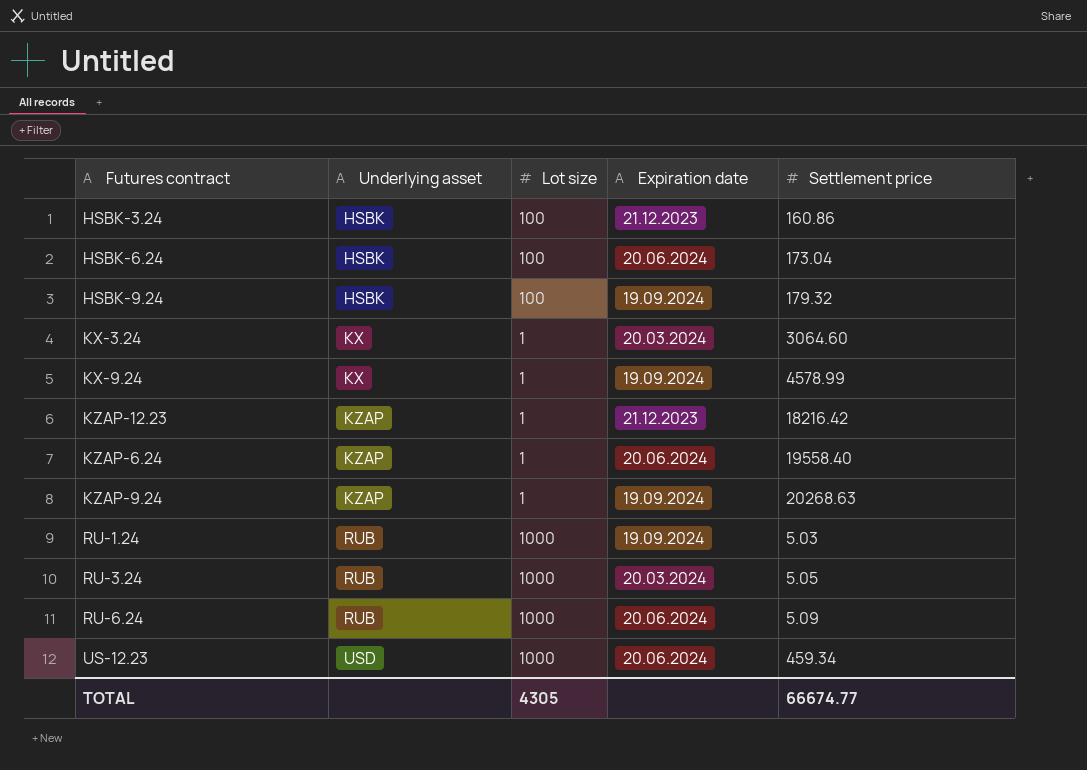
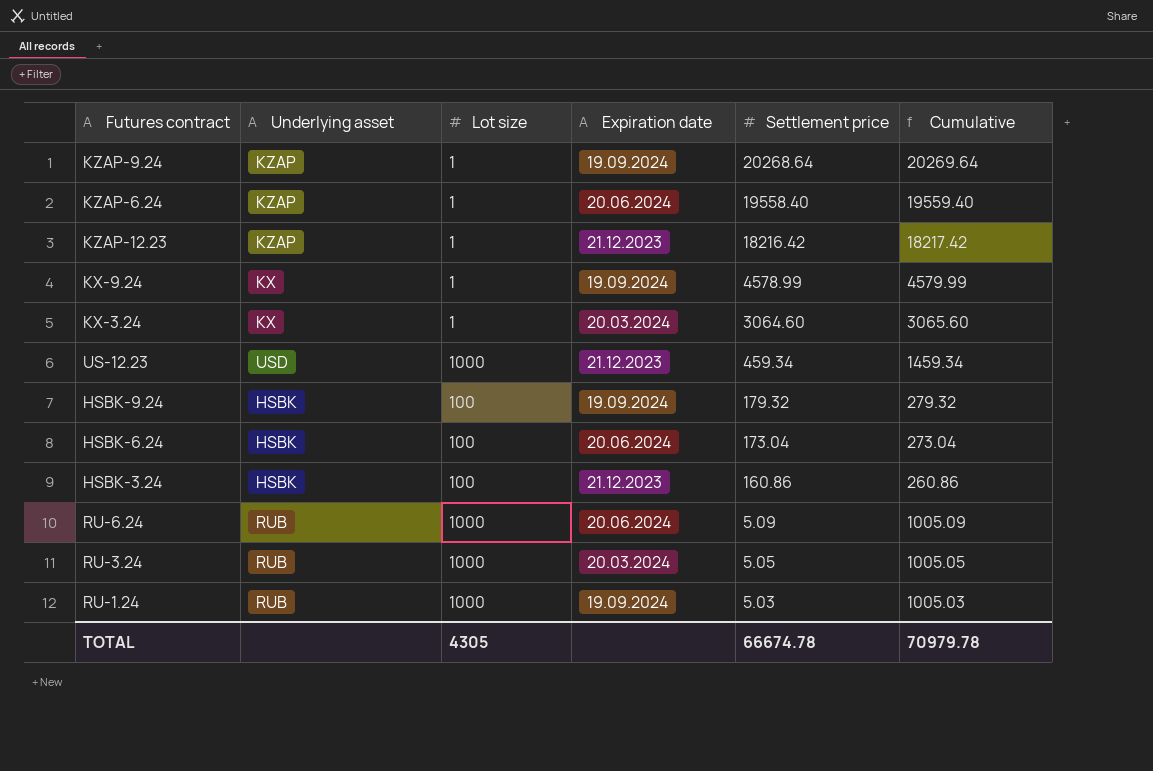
row order: Underlying asset ascending -> Settlement price descending
column Cumulative | formula: none -> [Lot size] + [Settlement price]
KZAP-9.24 | Settlement price: 20268.63 -> 20268.64
US-12.23 | Expiration date: 20.06.2024 -> 21.12.2023
TOTAL | Settlement price: 66674.77 -> 66674.78

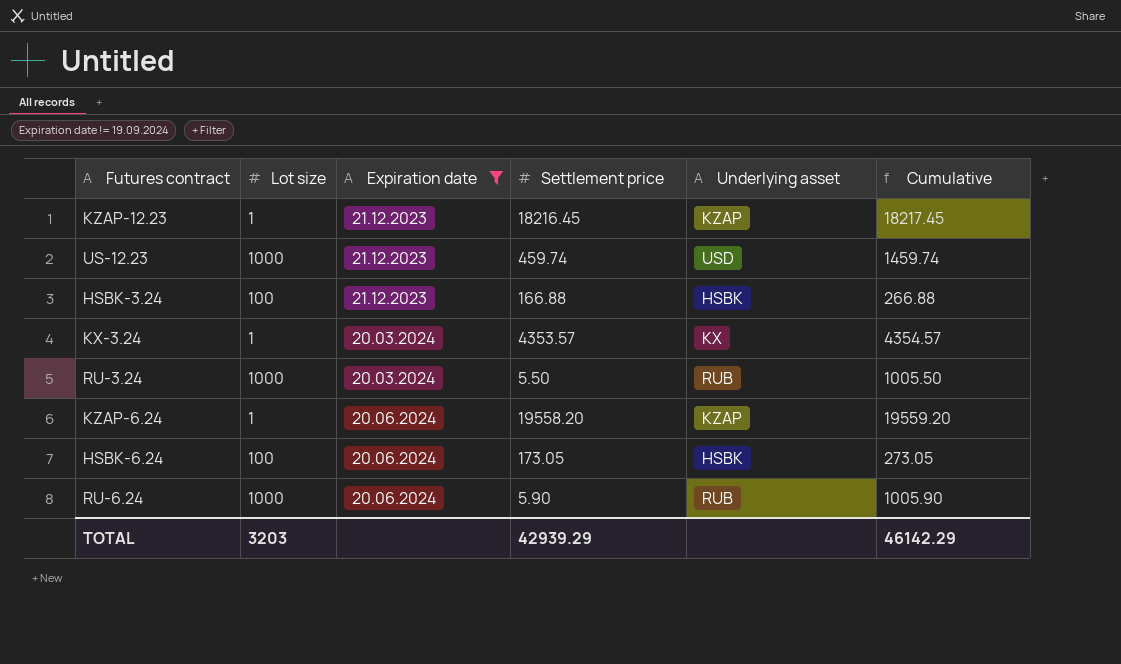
filter: none -> Expiration date != 19.09.2024
row order: Settlement price descending -> Expiration date ascending
column Underlying asset | position: 2 -> 5
KZAP-12.23 | Settlement price: 18216.42 -> 18216.45
KZAP-12.23 | Cumulative: 18217.42 -> 18217.45
US-12.23 | Settlement price: 459.34 -> 459.74
US-12.23 | Cumulative: 1459.34 -> 1459.74
HSBK-3.24 | Settlement price: 160.86 -> 166.88
HSBK-3.24 | Cumulative: 260.86 -> 266.88
KX-3.24 | Settlement price: 3064.60 -> 4353.57
KX-3.24 | Cumulative: 3065.60 -> 4354.57
RU-3.24 | Settlement price: 5.05 -> 5.50
RU-3.24 | Cumulative: 1005.05 -> 1005.50
KZAP-6.24 | Settlement price: 19558.40 -> 19558.20
KZAP-6.24 | Cumulative: 19559.40 -> 19559.20
HSBK-6.24 | Settlement price: 173.04 -> 173.05
HSBK-6.24 | Cumulative: 273.04 -> 273.05
RU-6.24 | Settlement price: 5.09 -> 5.90
RU-6.24 | Cumulative: 1005.09 -> 1005.90
TOTAL | Lot size: 4305 -> 3203
TOTAL | Settlement price: 66674.78 -> 42939.29
TOTAL | Cumulative: 70979.78 -> 46142.29

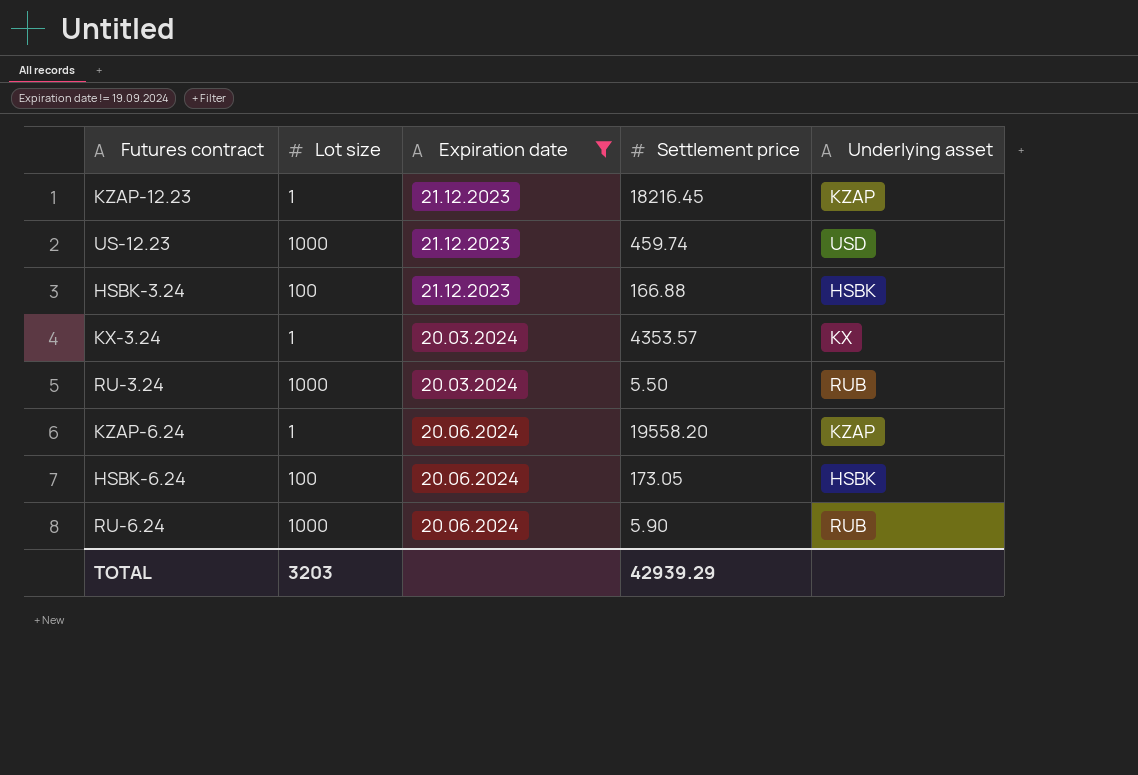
column Cumulative | formula: [Lot size] + [Settlement price] -> none

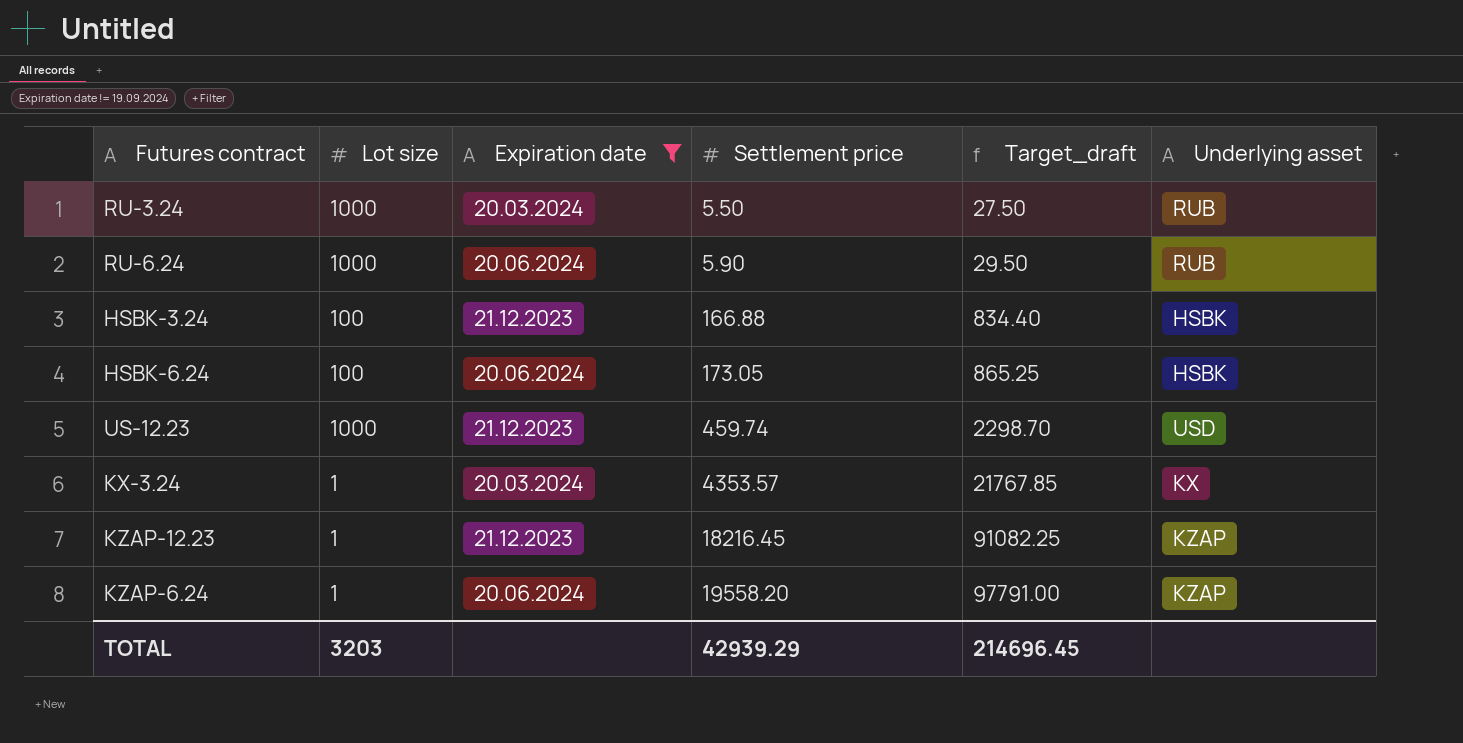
row order: Expiration date ascending -> Settlement price ascending
column Target_draft | formula: none -> [Settlement price] * 5

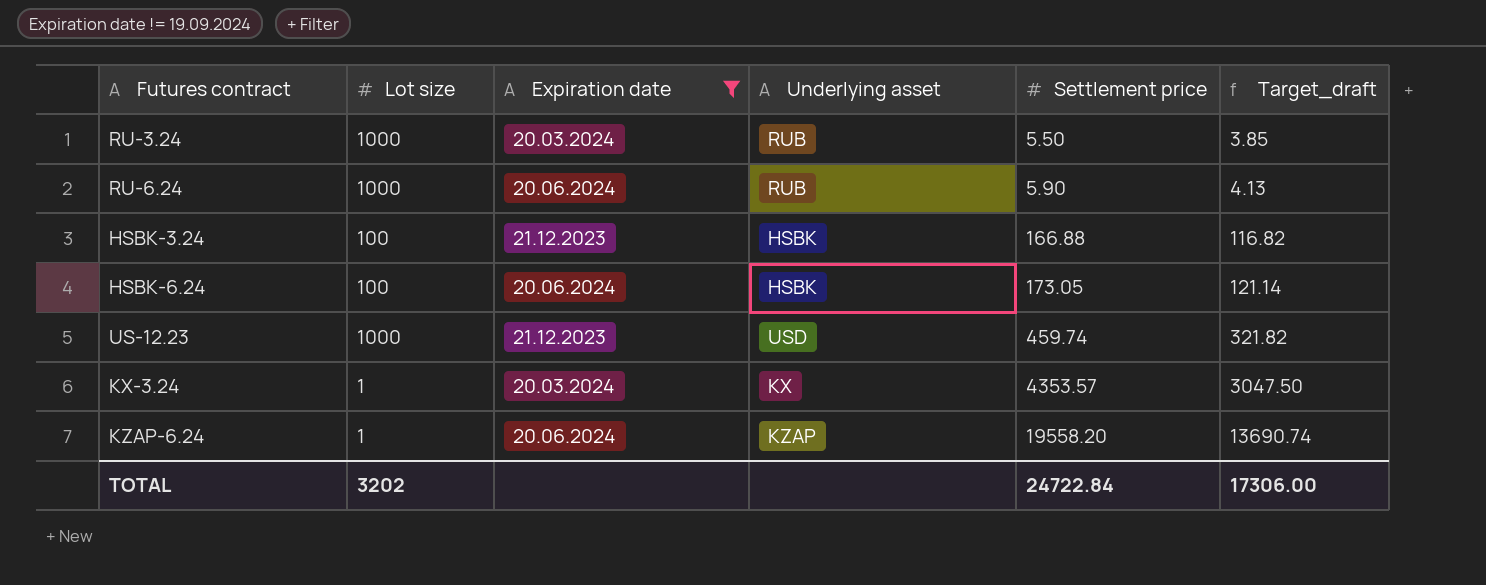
column Underlying asset | position: 6 -> 4
column Target_draft | formula: [Settlement price] * 5 -> [Settlement price] * 0.7
row KZAP-12.23: 1 | 21.12.2023 | 18216.45 | 91082.25 | KZAP -> none
TOTAL | Lot size: 3203 -> 3202
TOTAL | Settlement price: 42939.29 -> 24722.84
TOTAL | Target_draft: 214696.45 -> 17306.00

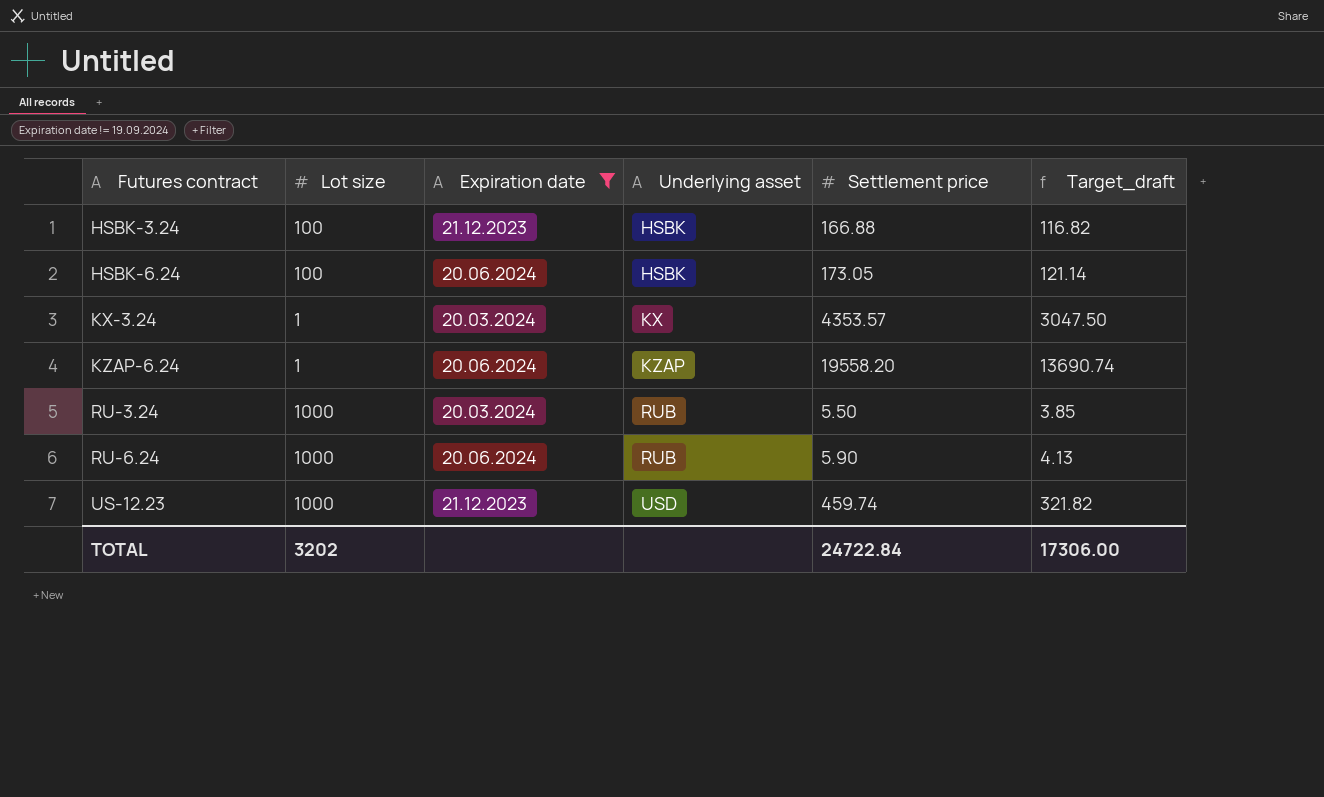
row order: Settlement price ascending -> Futures contract ascending

